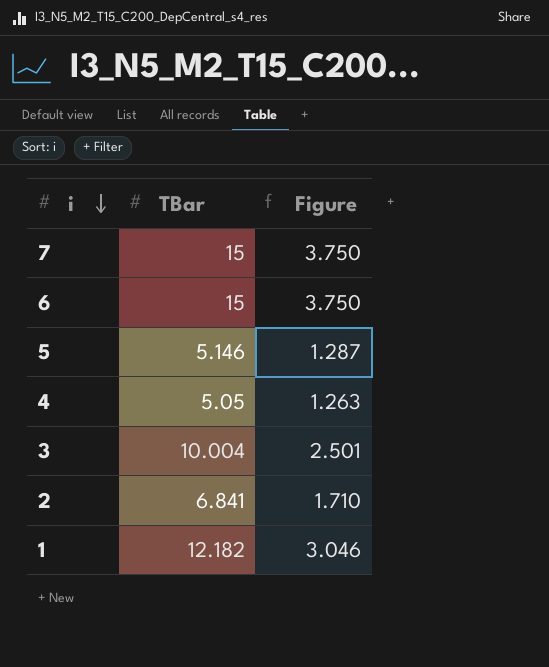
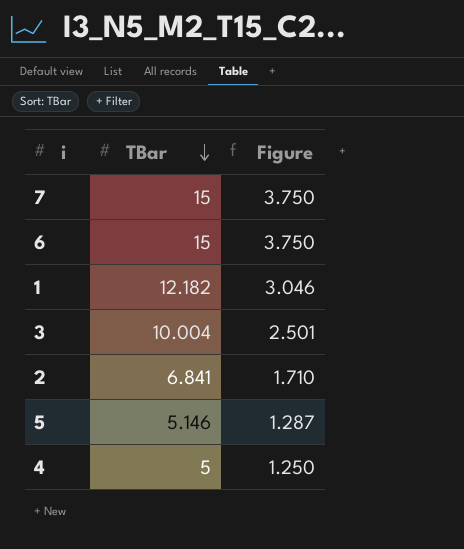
row order: i descending -> TBar descending
4 | TBar: 5.05 -> 5
4 | Figure: 1.263 -> 1.250

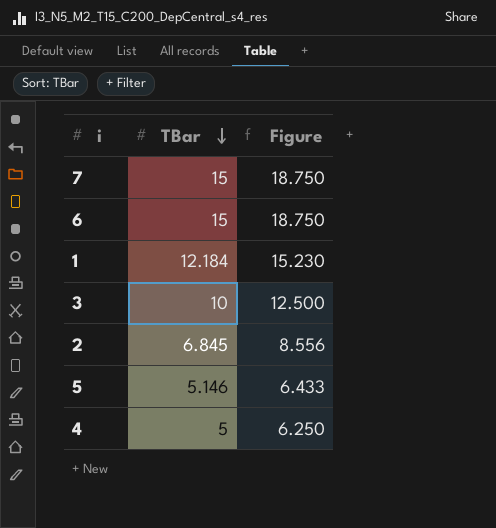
column Figure | formula: [TBar] * 0.25 -> [TBar] * 1.25
1 | TBar: 12.182 -> 12.184
3 | TBar: 10.004 -> 10
2 | TBar: 6.841 -> 6.845

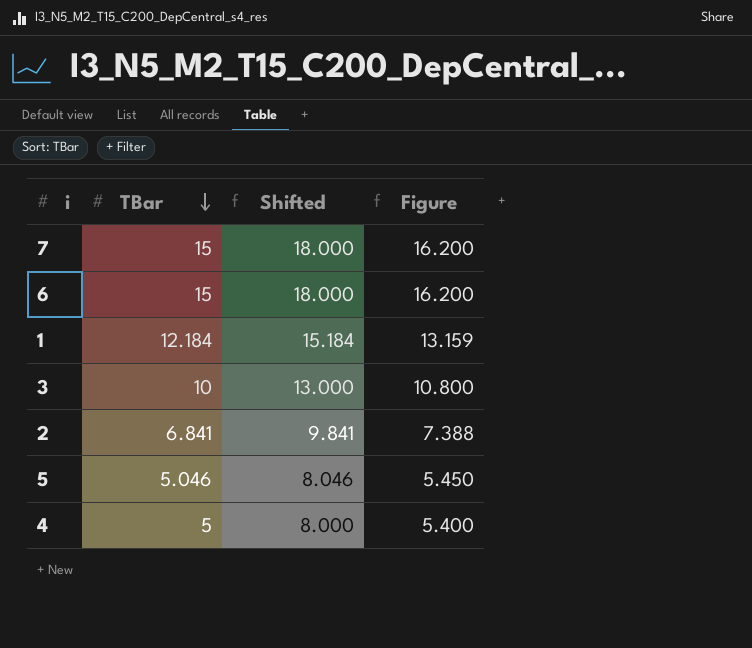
column Shifted | formula: none -> [TBar] + 3
column Figure | formula: [TBar] * 1.25 -> [TBar] * 1.08
2 | TBar: 6.845 -> 6.841
5 | TBar: 5.146 -> 5.046

